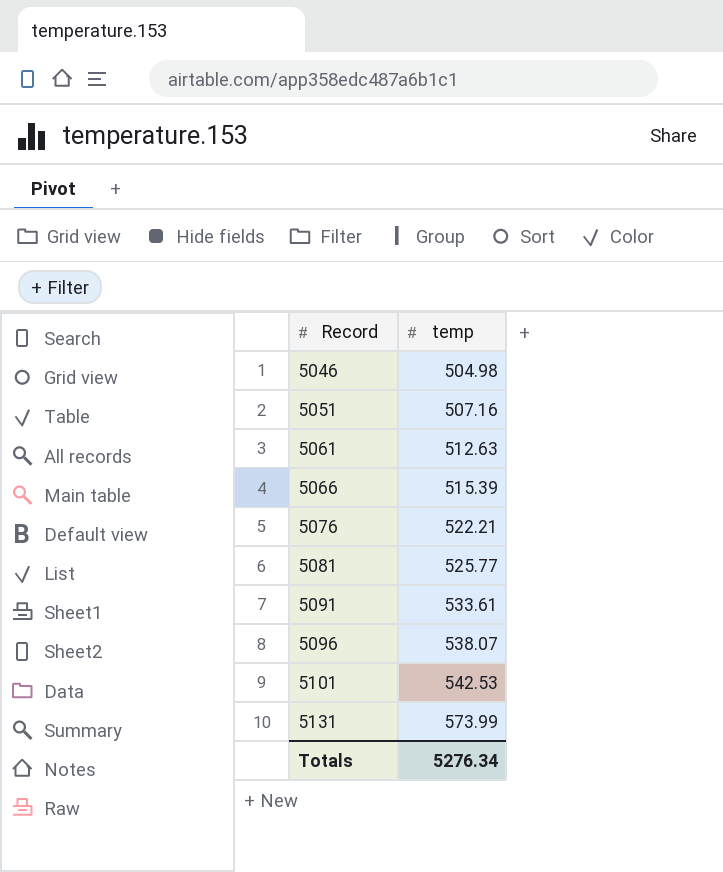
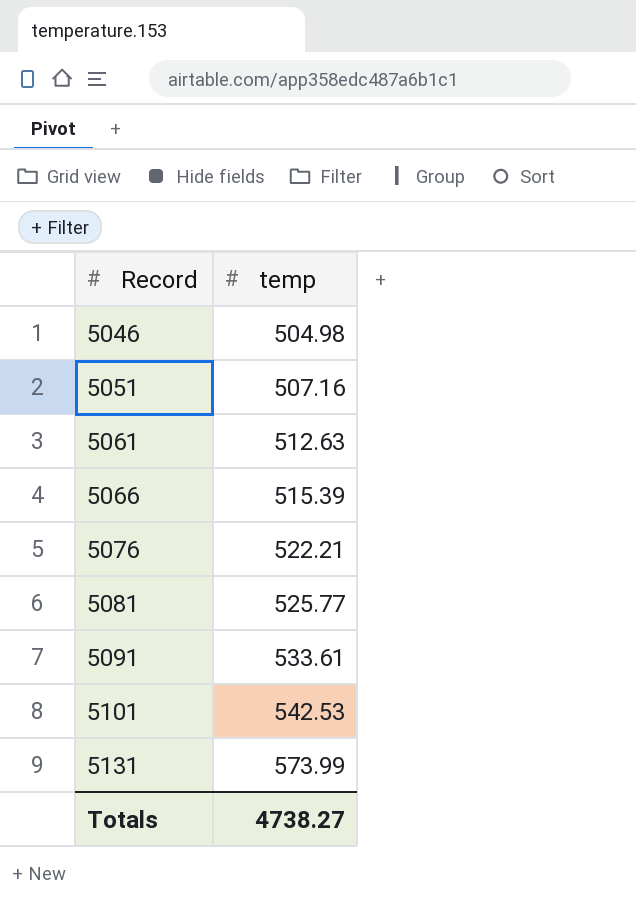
row 5096: 538.07 -> none
Totals | temp: 5276.34 -> 4738.27

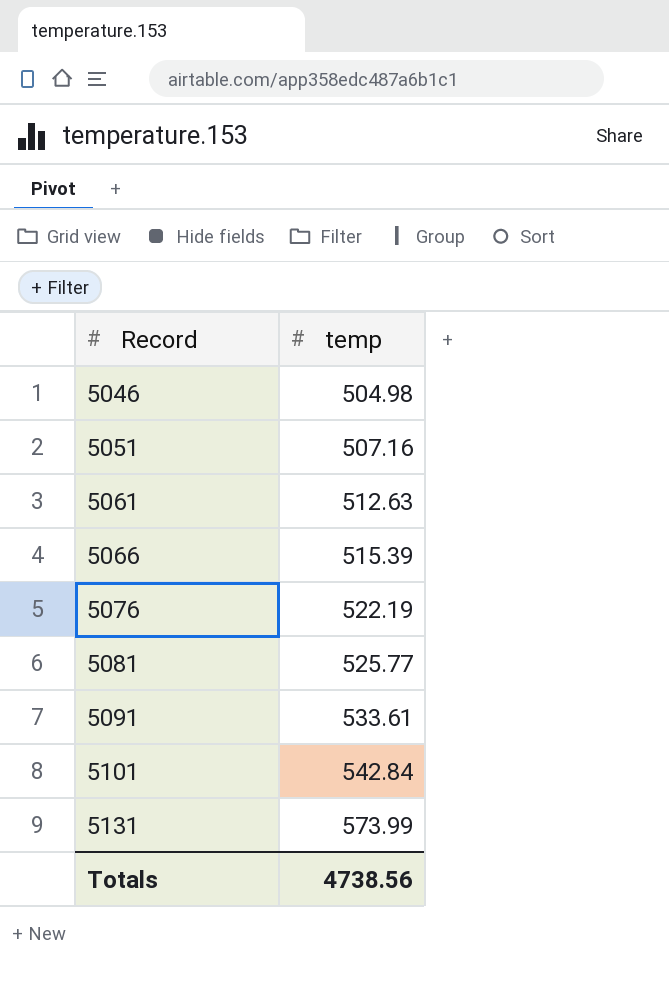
5076 | temp: 522.21 -> 522.19
5101 | temp: 542.53 -> 542.84
Totals | temp: 4738.27 -> 4738.56

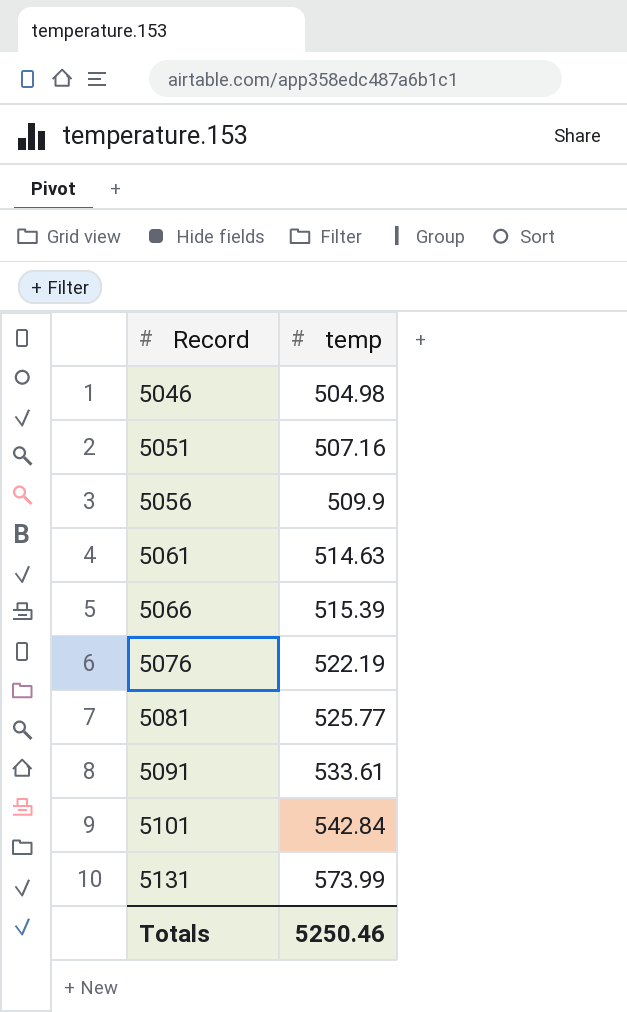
row 5056: none -> 509.9
5061 | temp: 512.63 -> 514.63
Totals | temp: 4738.56 -> 5250.46

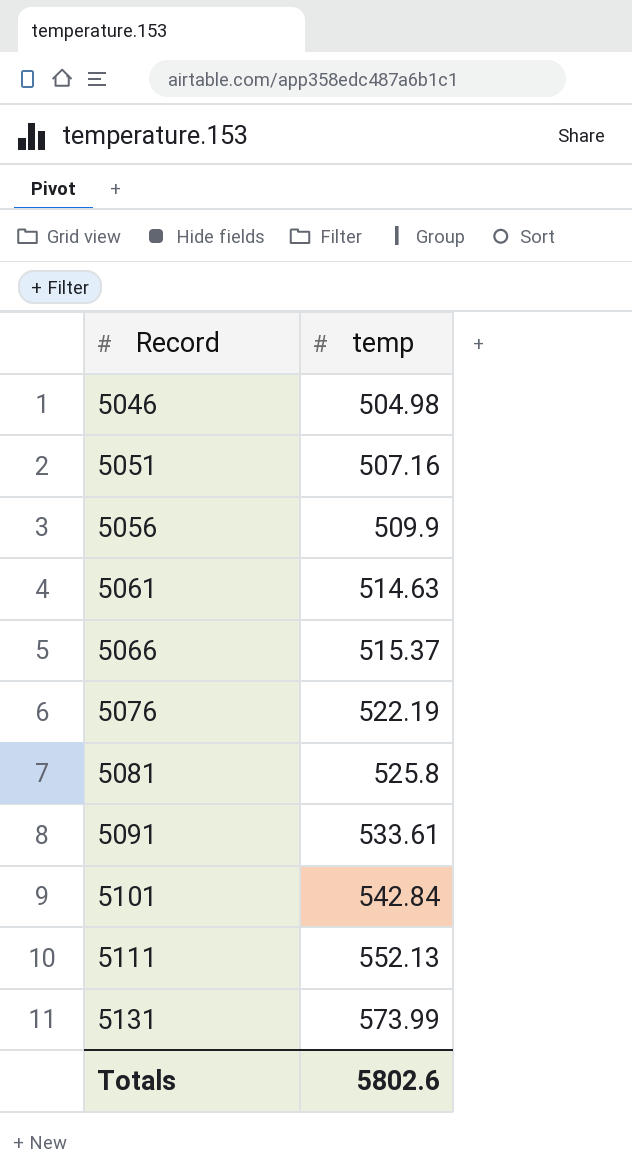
5066 | temp: 515.39 -> 515.37
5081 | temp: 525.77 -> 525.8
row 5111: none -> 552.13
Totals | temp: 5250.46 -> 5802.6

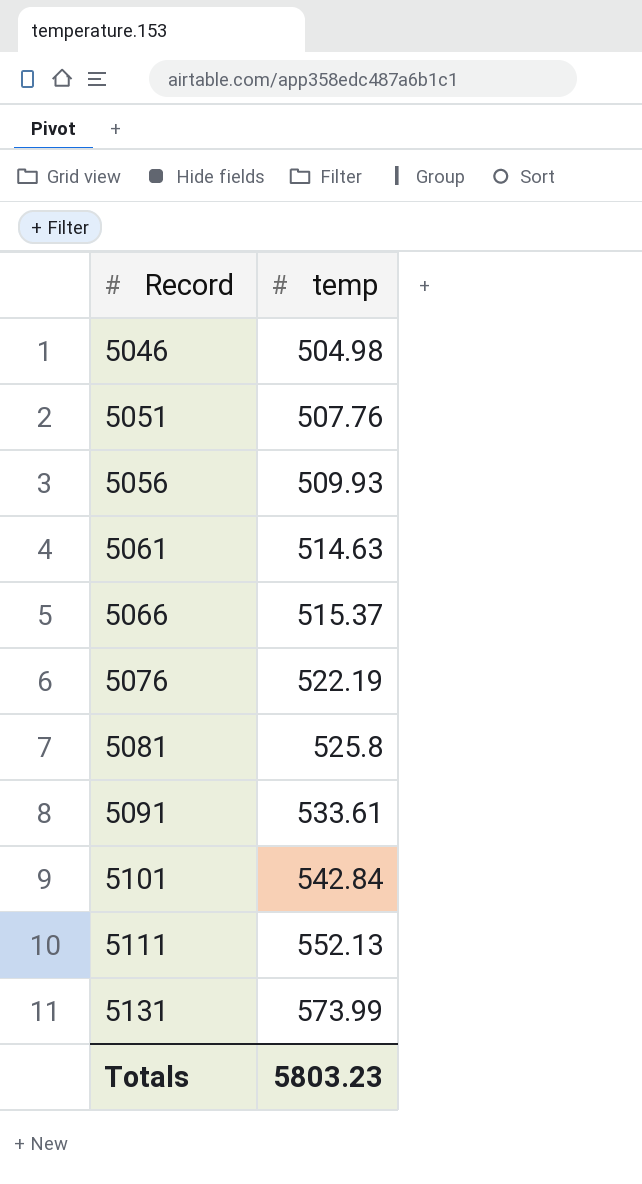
5051 | temp: 507.16 -> 507.76
5056 | temp: 509.9 -> 509.93
Totals | temp: 5802.6 -> 5803.23

